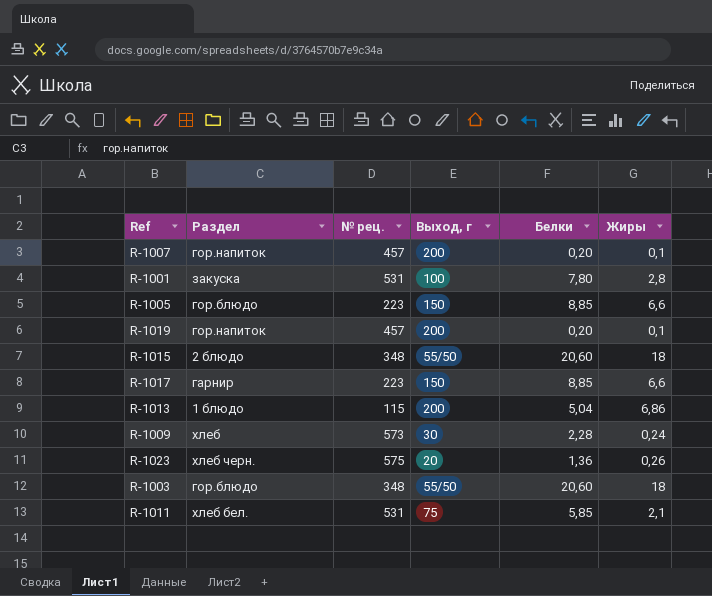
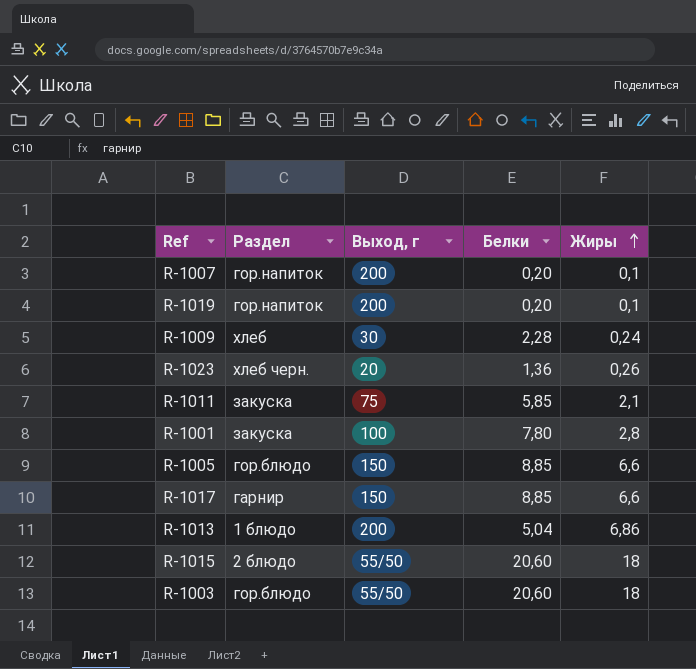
row order: none -> Жиры ascending
column № рец. | position: 3 -> none
R-1011 | Раздел: хлеб бел. -> закуска

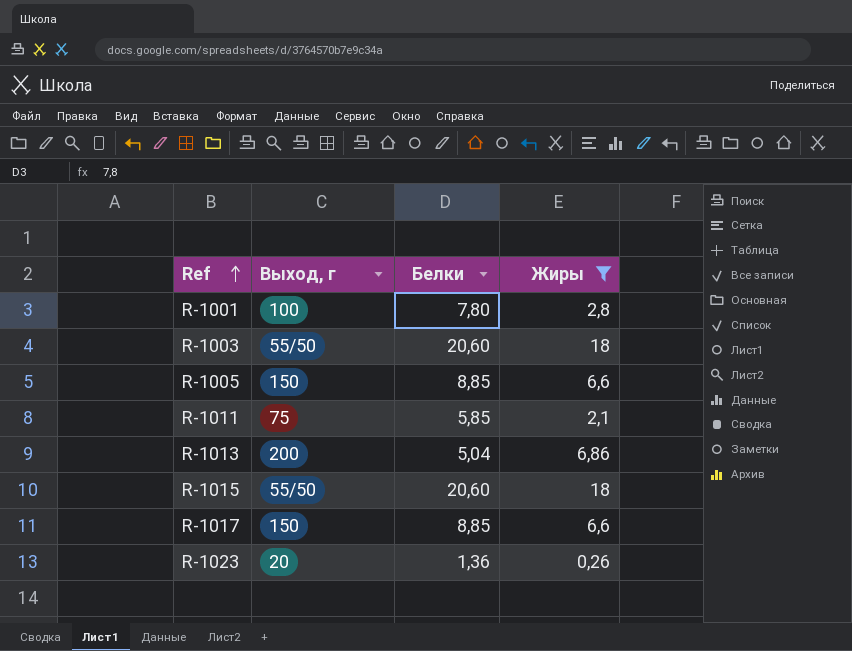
filter: none -> Жиры >= 0,26
row order: Жиры ascending -> Ref ascending
column Раздел | position: 2 -> none

